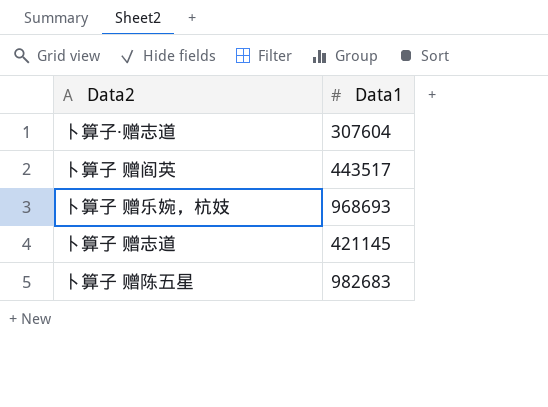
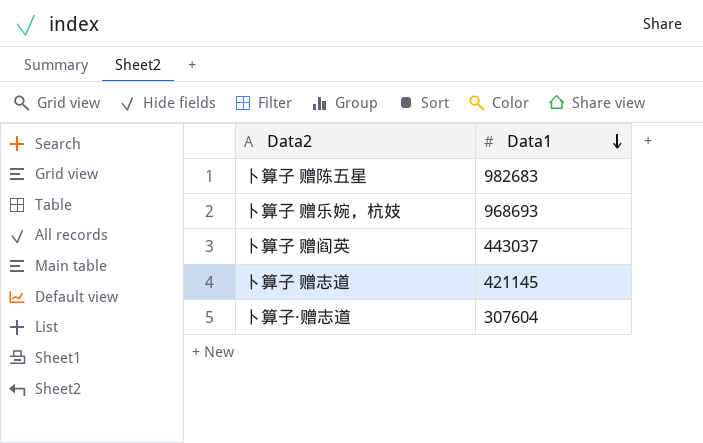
row order: none -> Data1 descending
卜算子 赠阎英 | Data1: 443517 -> 443037

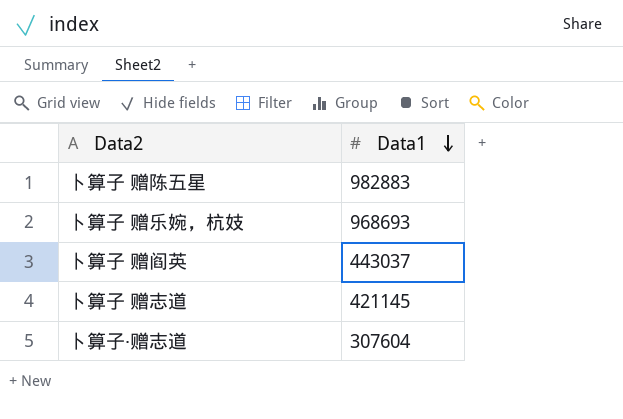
卜算子 赠陈五星 | Data1: 982683 -> 982883

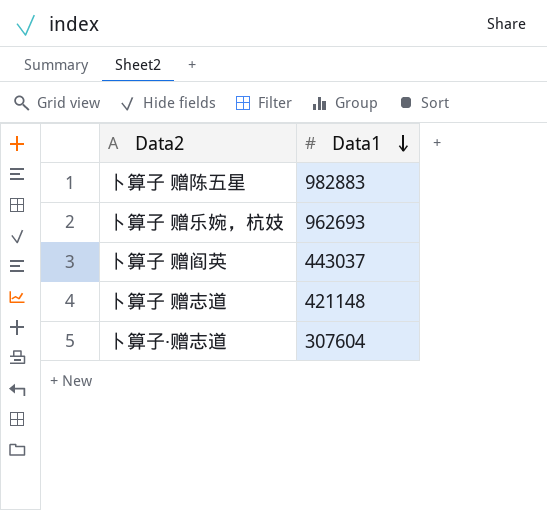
卜算子 赠乐婉，杭妓 | Data1: 968693 -> 962693
卜算子 赠志道 | Data1: 421145 -> 421148

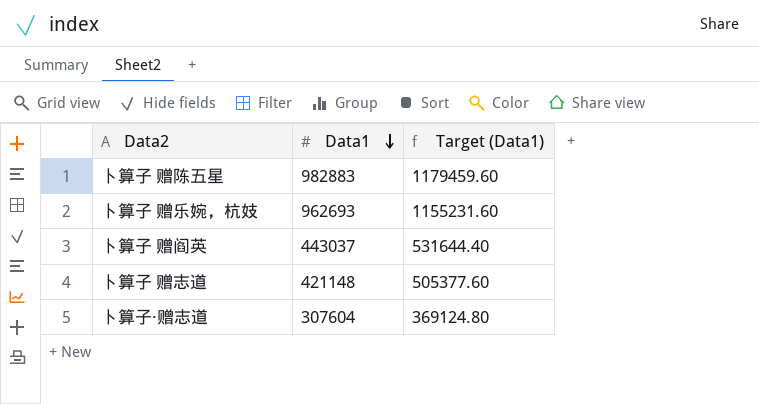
column Target (Data1) | formula: none -> [Data1] * 1.2

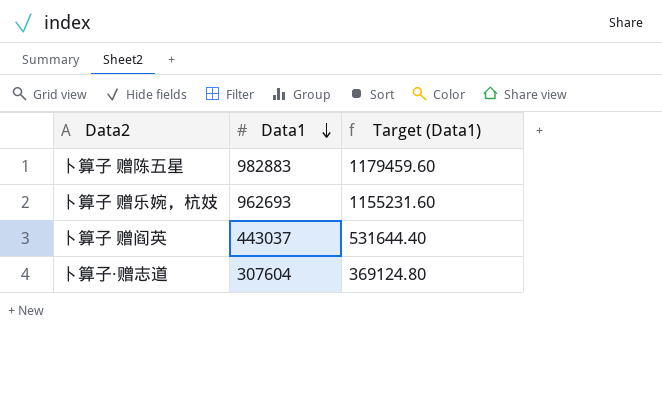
row 卜算子 赠志道: 421148 | 505377.60 -> none

